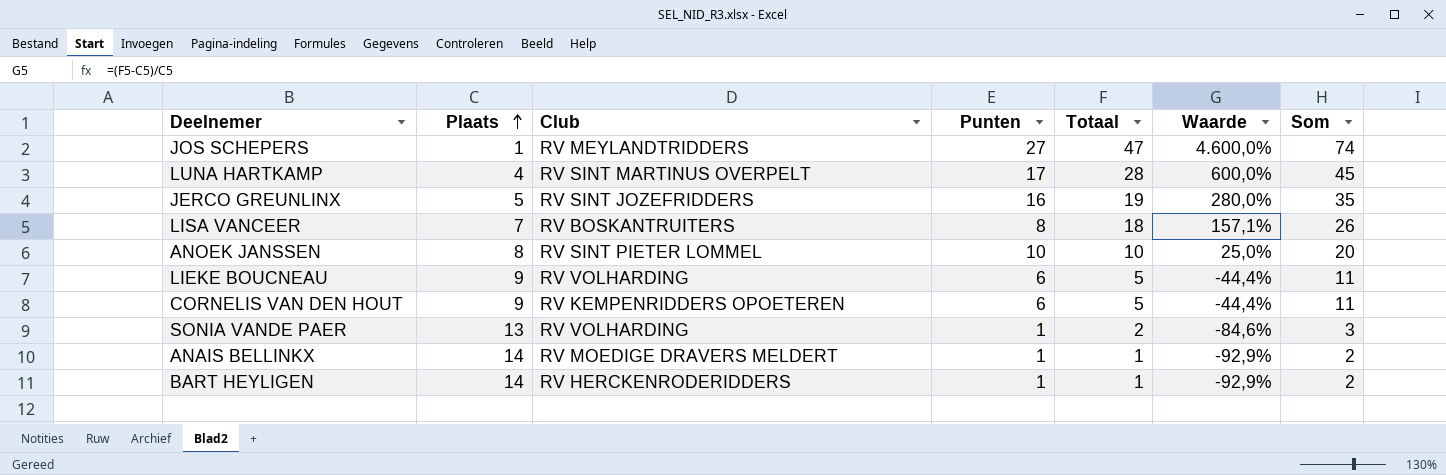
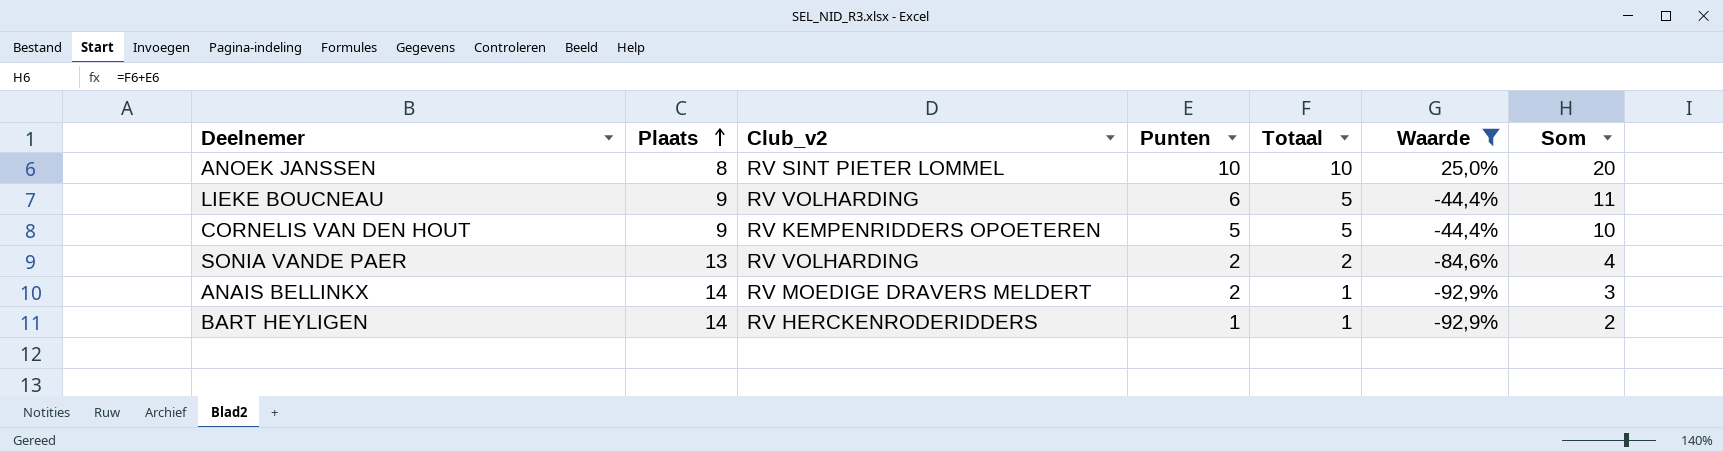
filter: none -> Waarde <= 25,0%
column name: Club -> Club_v2
CORNELIS VAN DEN HOUT | Punten: 6 -> 5
CORNELIS VAN DEN HOUT | Som: 11 -> 10
SONIA VANDE PAER | Punten: 1 -> 2
SONIA VANDE PAER | Som: 3 -> 4
ANAIS BELLINKX | Punten: 1 -> 2
ANAIS BELLINKX | Som: 2 -> 3

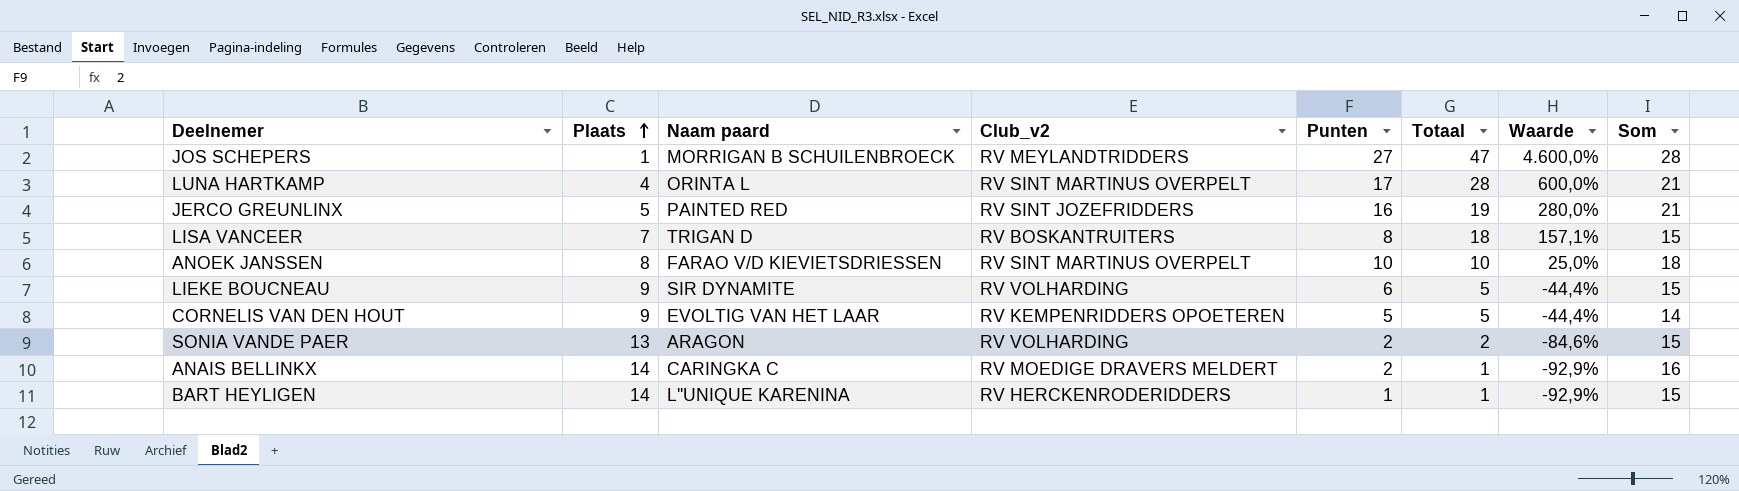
filter: Waarde <= 25,0% -> none
column Naam paard | position: none -> 3
column Som | formula: [Punten] + [Totaal] -> [Plaats] + [Punten]
ANOEK JANSSEN | Club_v2: RV SINT PIETER LOMMEL -> RV SINT MARTINUS OVERPELT

